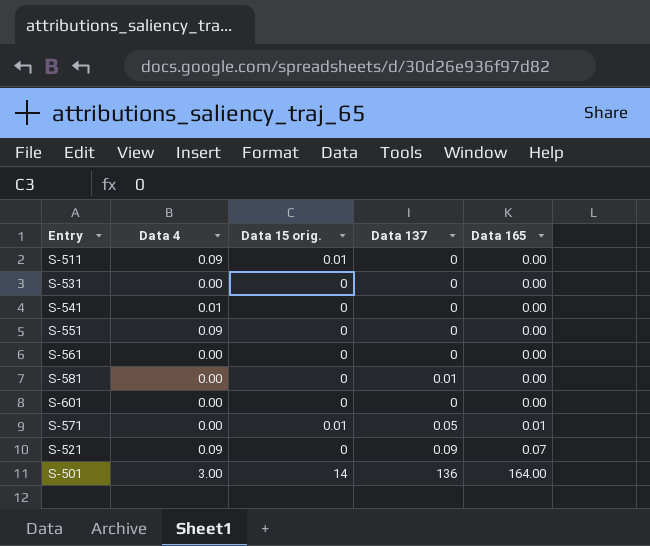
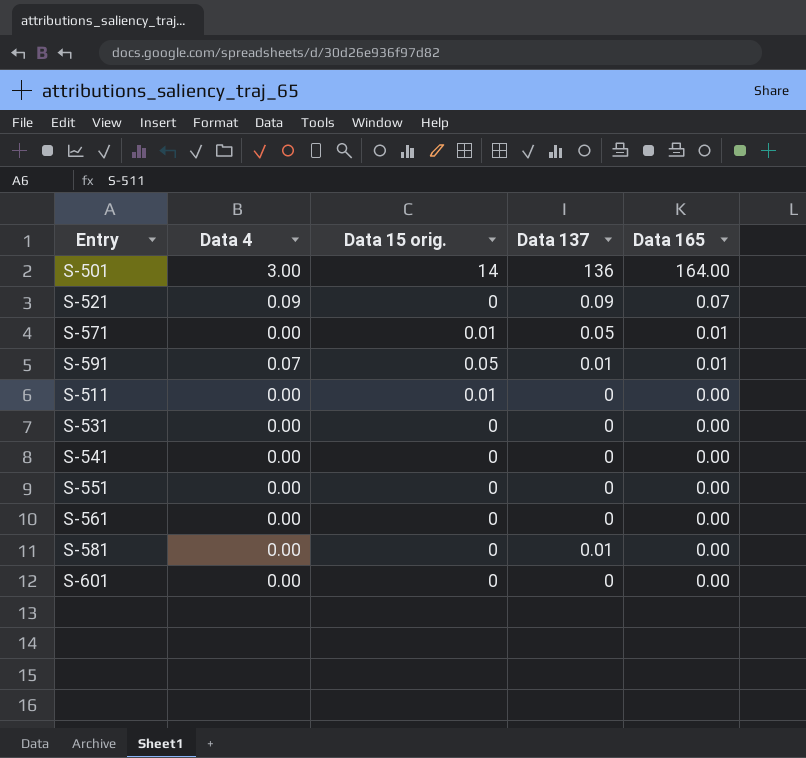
row order: Data 165 ascending -> Data 165 descending
row S-591: none -> 0.07 | 0.05 | 0.01 | 0.01
S-511 | Data 4: 0.09 -> 0.00
S-541 | Data 4: 0.01 -> 0.00
S-551 | Data 4: 0.09 -> 0.00

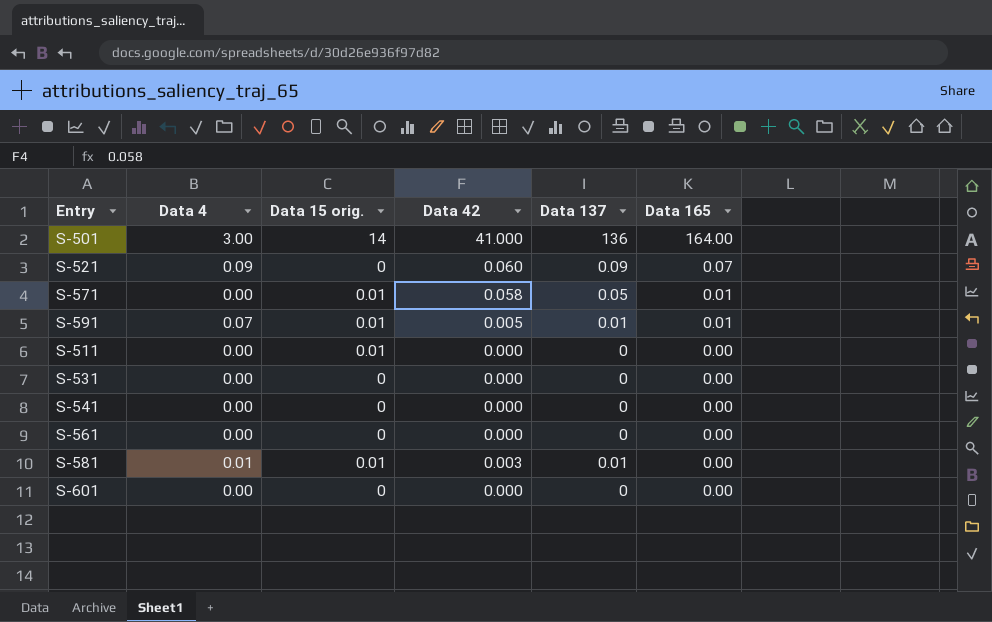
column Data 42 | position: none -> 4
row S-551: 0.00 | 0 | 0 | 0.00 -> none
S-591 | Data 15 orig.: 0.05 -> 0.01
S-581 | Data 4: 0.00 -> 0.01
S-581 | Data 15 orig.: 0 -> 0.01

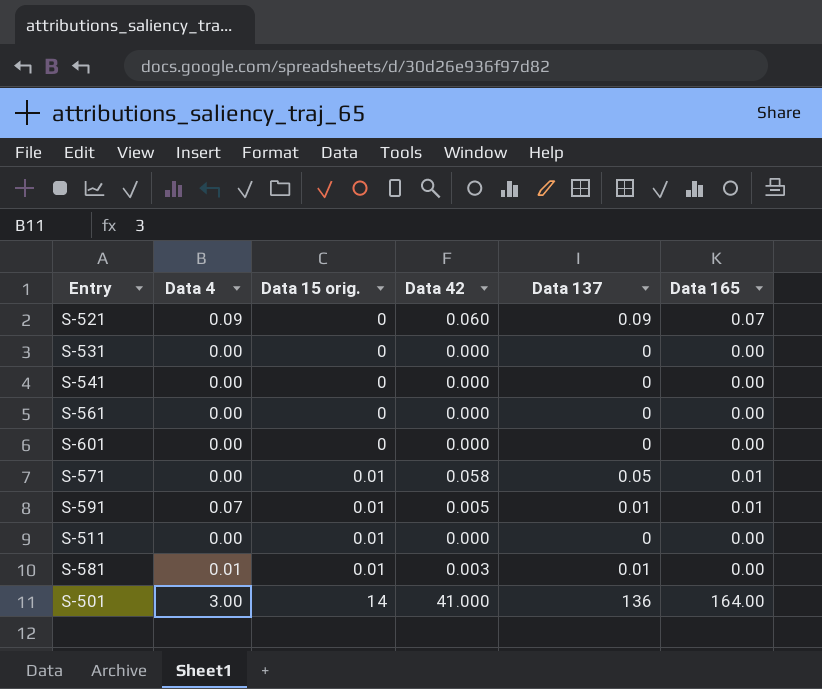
row order: Data 165 descending -> Data 15 orig. ascending

